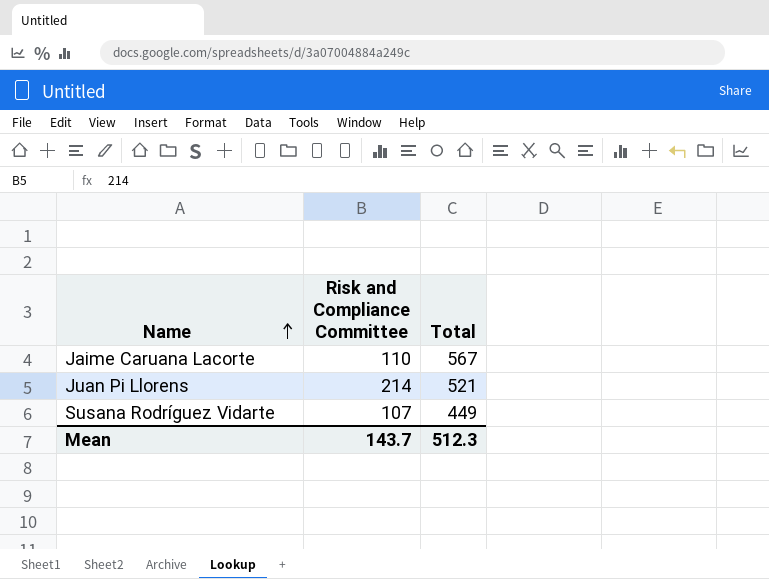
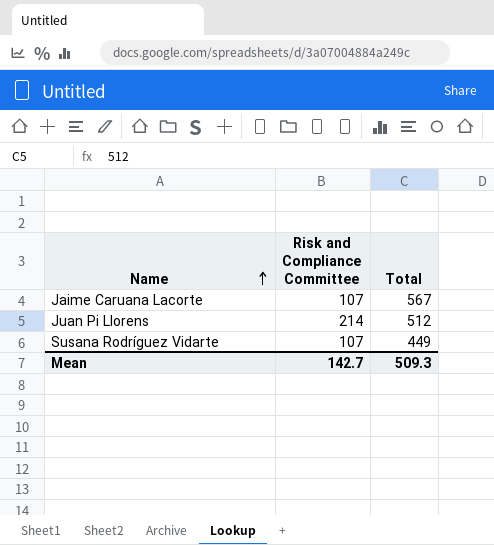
Jaime Caruana Lacorte | Risk and Compliance Committee: 110 -> 107
Juan Pi Llorens | Total: 521 -> 512
Mean | Risk and Compliance Committee: 143.7 -> 142.7
Mean | Total: 512.3 -> 509.3

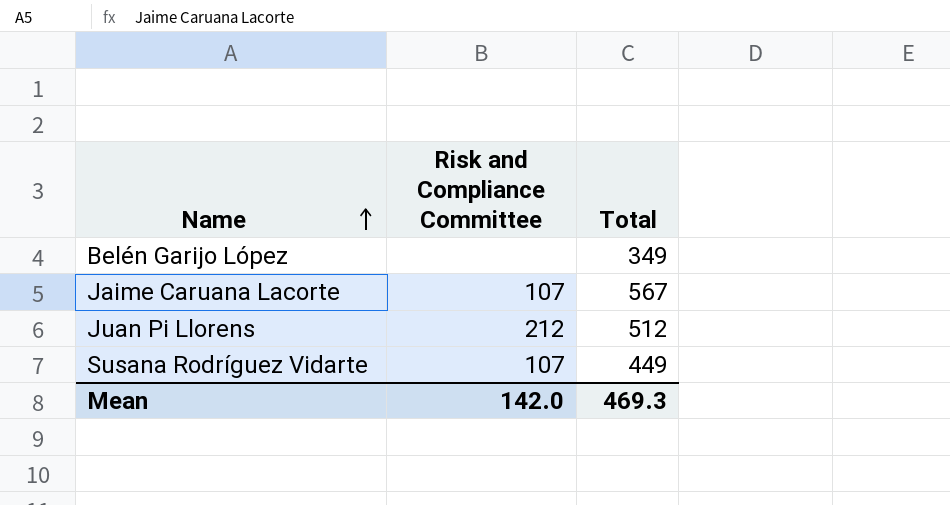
row Belén Garijo López: none -> none | 349
Juan Pi Llorens | Risk and Compliance Committee: 214 -> 212
Mean | Risk and Compliance Committee: 142.7 -> 142.0
Mean | Total: 509.3 -> 469.3

